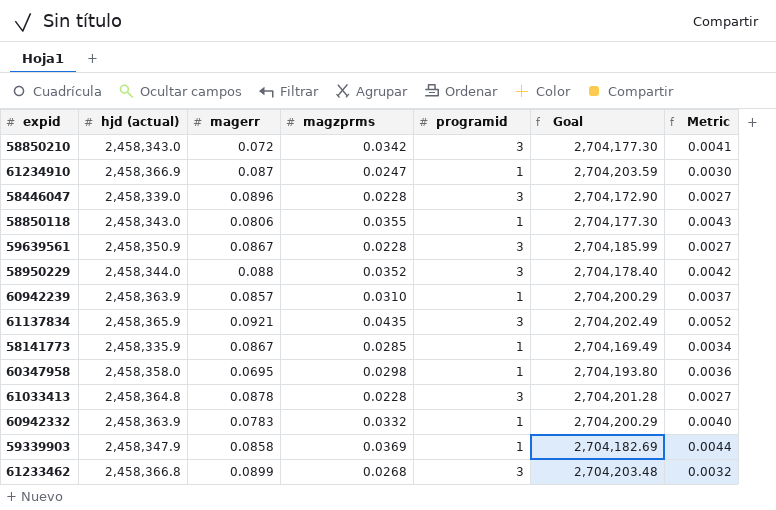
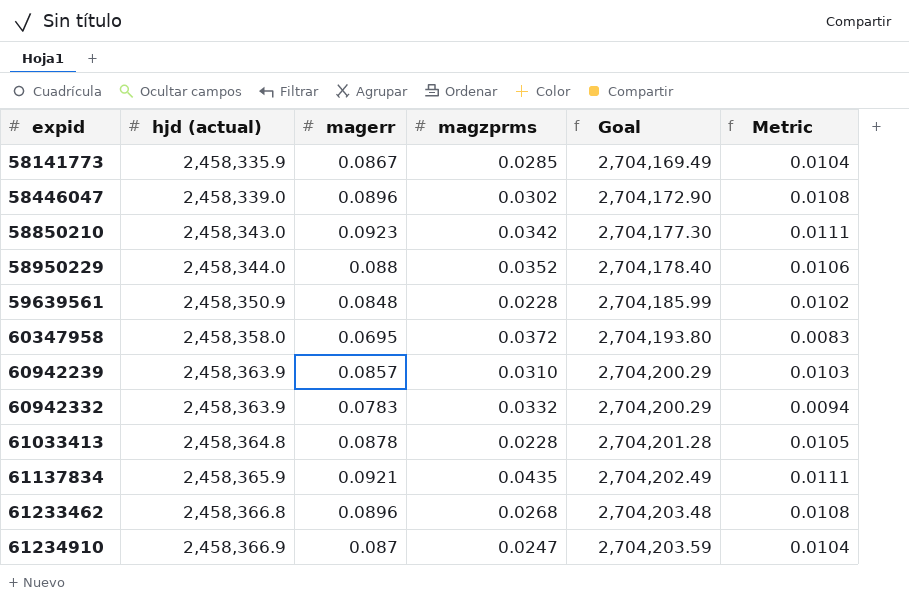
row order: none -> expid ascending
column programid | position: 5 -> none
column Metric | formula: [magzprms] * 0.12 -> [magerr] * 0.12
row 58850118: 2,458,343.0 | 0.0806 | 0.0355 | 1 | 2,704,177.30 | 0.0043 -> none
row 59339903: 2,458,347.9 | 0.0858 | 0.0369 | 1 | 2,704,182.69 | 0.0044 -> none
58446047 | magzprms: 0.0228 -> 0.0302
58850210 | magerr: 0.072 -> 0.0923
59639561 | magerr: 0.0867 -> 0.0848
60347958 | magzprms: 0.0298 -> 0.0372
61233462 | magerr: 0.0899 -> 0.0896

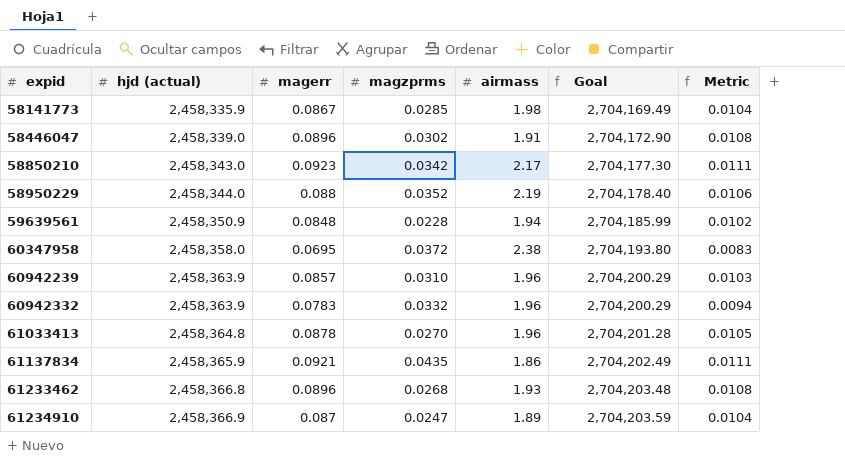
column airmass | position: none -> 5
61033413 | magzprms: 0.0228 -> 0.0270

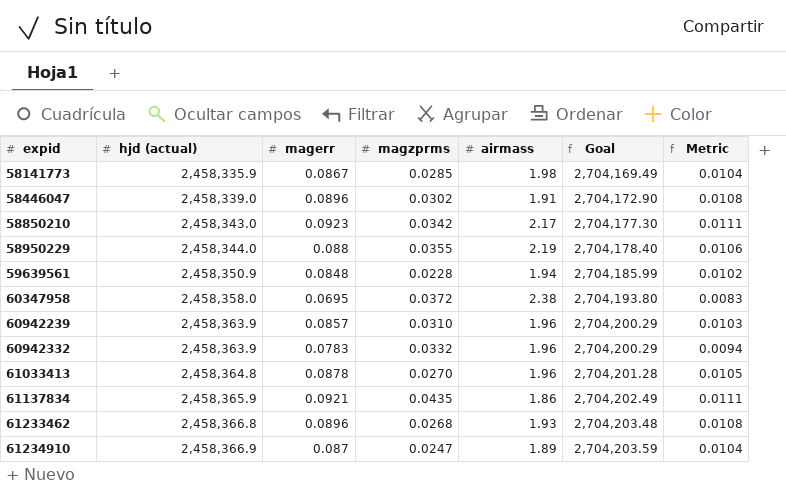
58950229 | magzprms: 0.0352 -> 0.0355

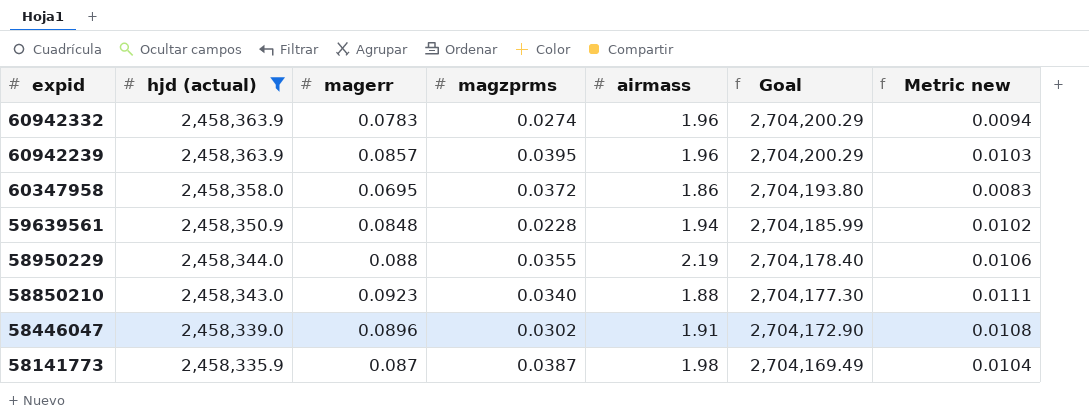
filter: none -> hjd (actual) <= 2,458,363.9
row order: expid ascending -> expid descending
column name: Metric -> Metric new
60942332 | magzprms: 0.0332 -> 0.0274
60942239 | magzprms: 0.0310 -> 0.0395
60347958 | airmass: 2.38 -> 1.86
58850210 | magzprms: 0.0342 -> 0.0340
58850210 | airmass: 2.17 -> 1.88
58141773 | magerr: 0.0867 -> 0.087
58141773 | magzprms: 0.0285 -> 0.0387

